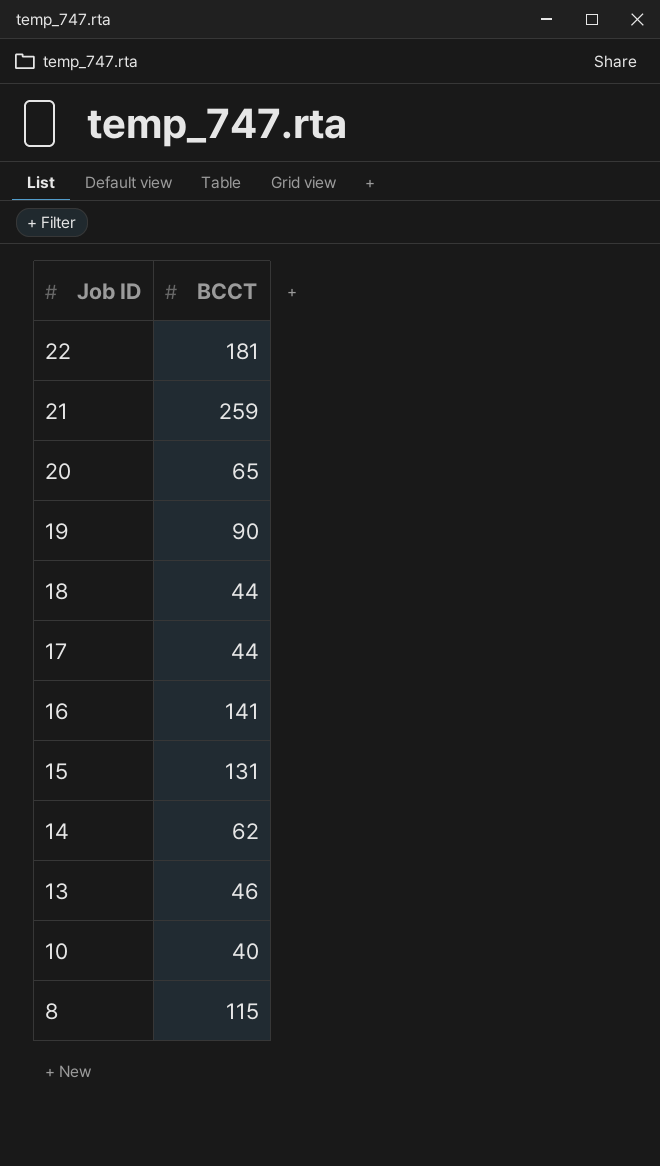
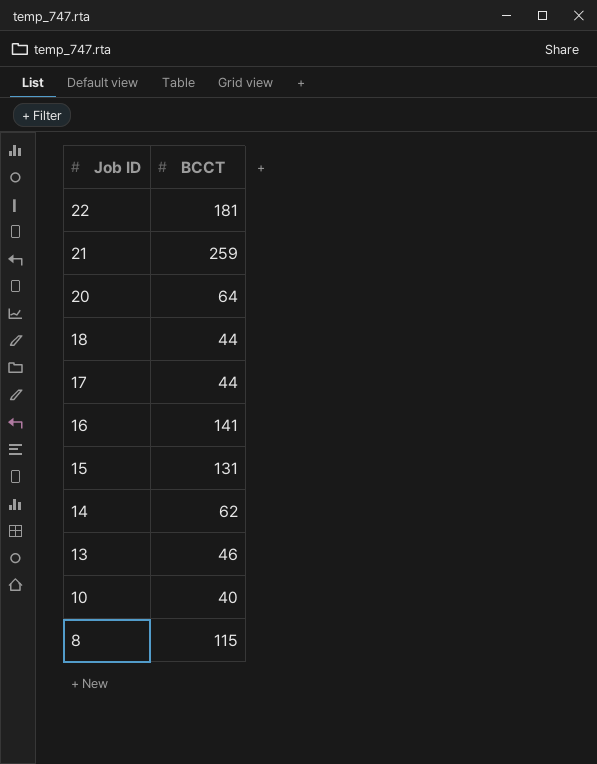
row 19: 90 -> none
20 | BCCT: 65 -> 64

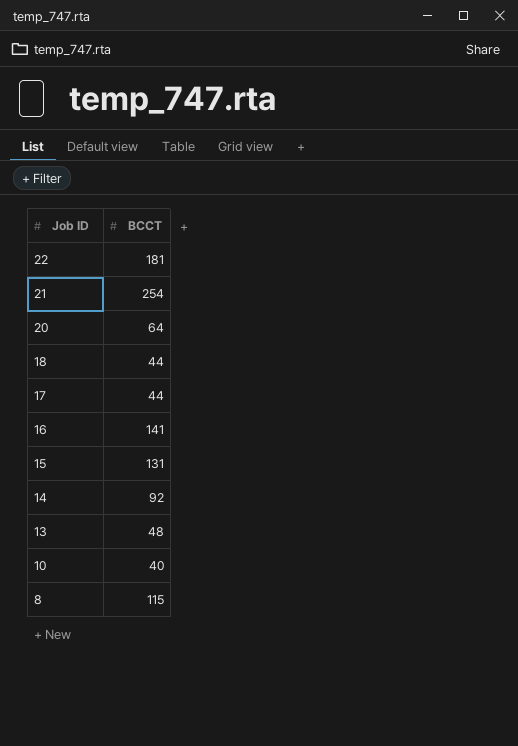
21 | BCCT: 259 -> 254
14 | BCCT: 62 -> 92
13 | BCCT: 46 -> 48

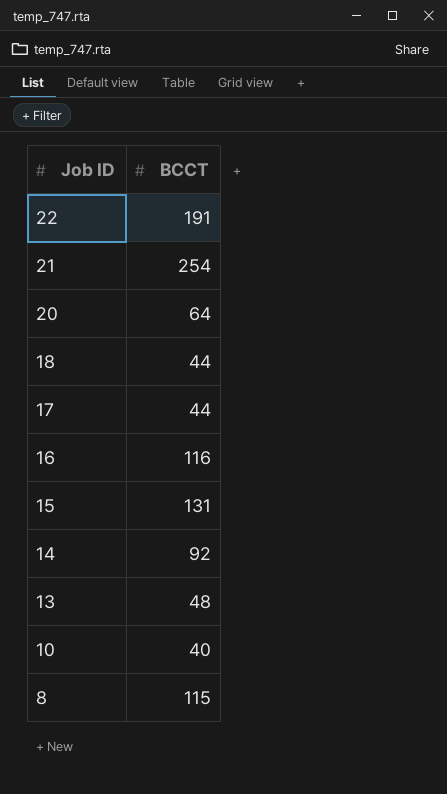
22 | BCCT: 181 -> 191
16 | BCCT: 141 -> 116

